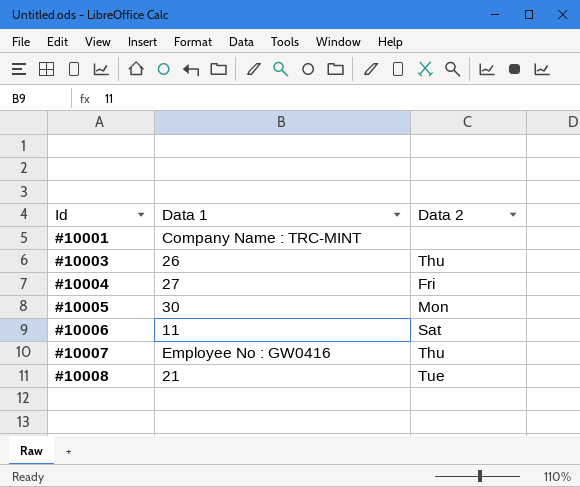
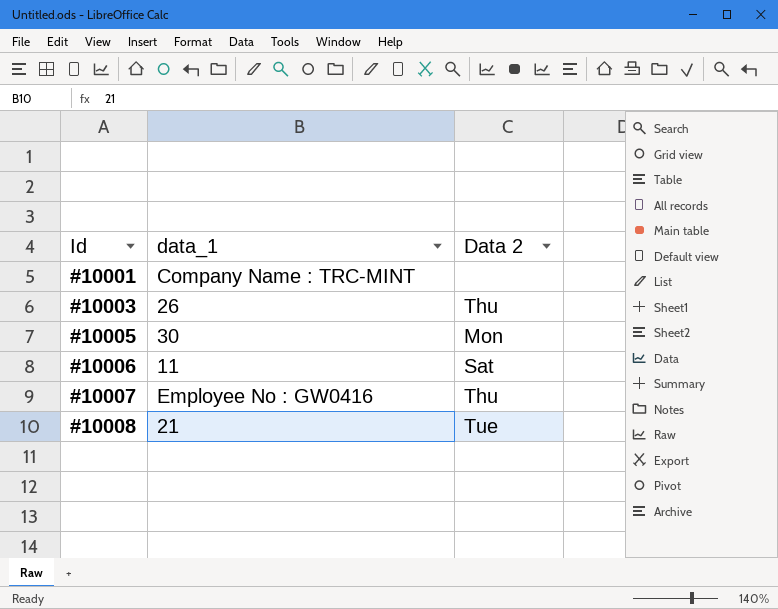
column name: Data 1 -> data_1
row #10004: 27 | Fri -> none

